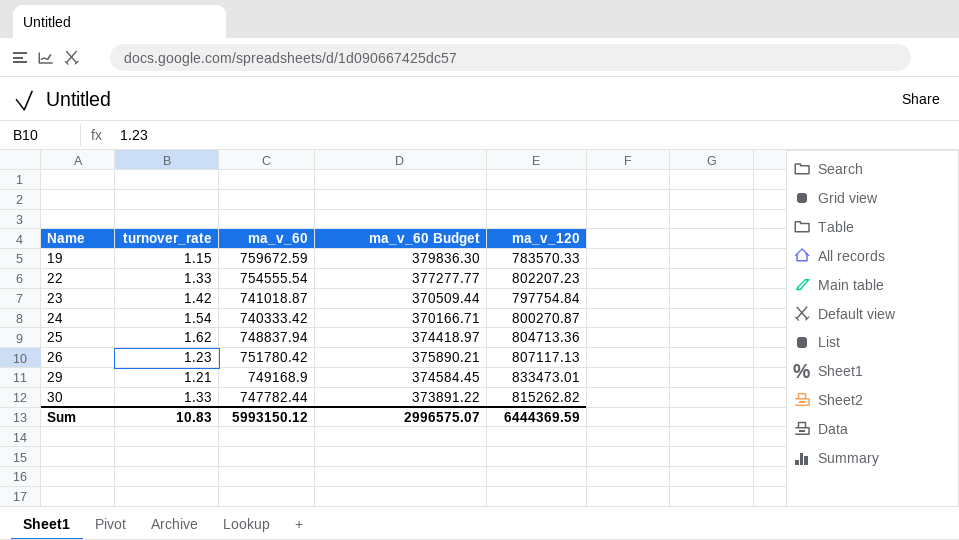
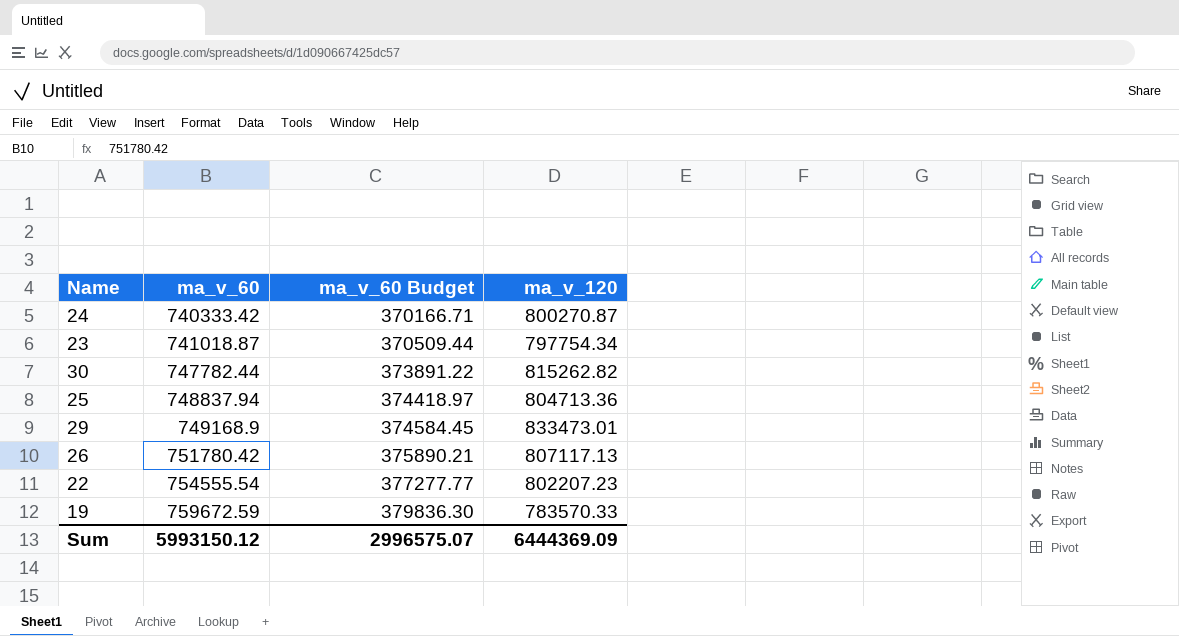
row order: Name ascending -> ma_v_60 ascending
column turnover_rate | position: 2 -> none
23 | ma_v_120: 797754.84 -> 797754.34
Sum | ma_v_120: 6444369.59 -> 6444369.09

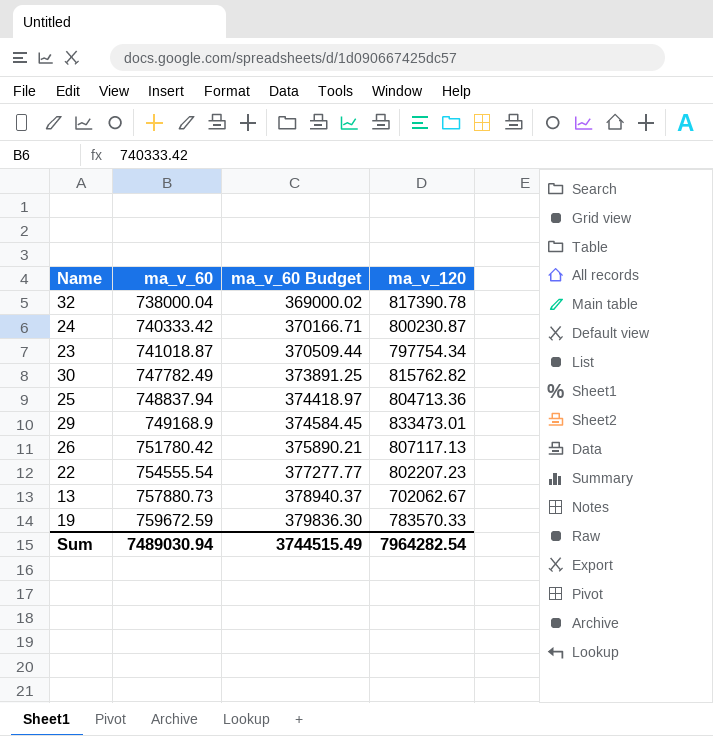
row 32: none -> 738000.04 | 369000.02 | 817390.78
24 | ma_v_120: 800270.87 -> 800230.87
30 | ma_v_60: 747782.44 -> 747782.49
30 | ma_v_60 Budget: 373891.22 -> 373891.25
30 | ma_v_120: 815262.82 -> 815762.82
row 13: none -> 757880.73 | 378940.37 | 702062.67
Sum | ma_v_60: 5993150.12 -> 7489030.94
Sum | ma_v_60 Budget: 2996575.07 -> 3744515.49
Sum | ma_v_120: 6444369.09 -> 7964282.54

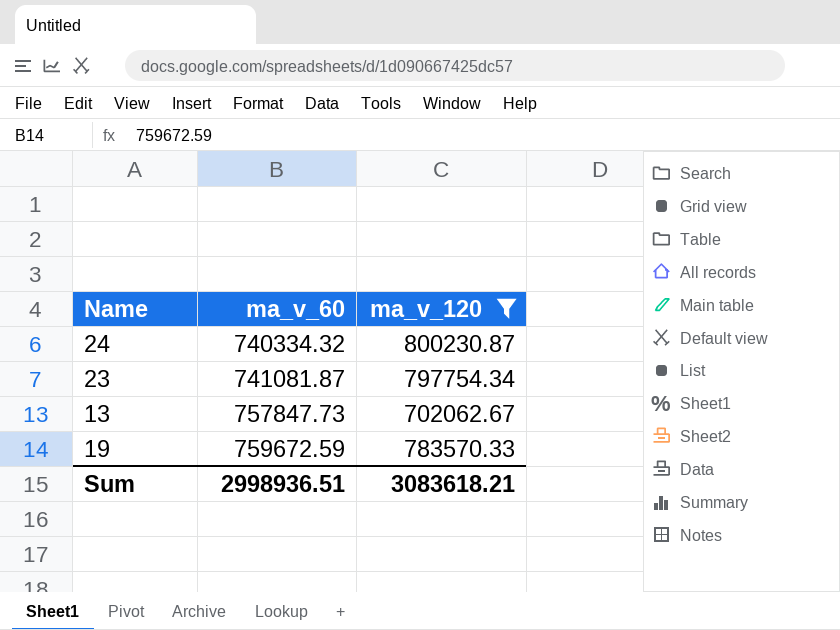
filter: none -> ma_v_120 <= 800230.87
column ma_v_60 Budget | formula: [ma_v_60] * 0.5 -> none
24 | ma_v_60: 740333.42 -> 740334.32
23 | ma_v_60: 741018.87 -> 741081.87
13 | ma_v_60: 757880.73 -> 757847.73
Sum | ma_v_60: 7489030.94 -> 2998936.51
Sum | ma_v_120: 7964282.54 -> 3083618.21

